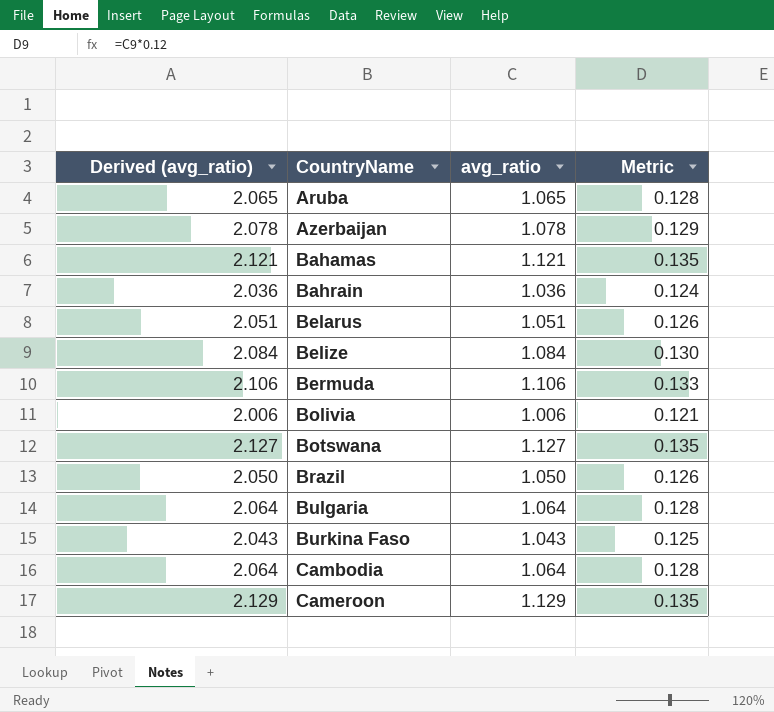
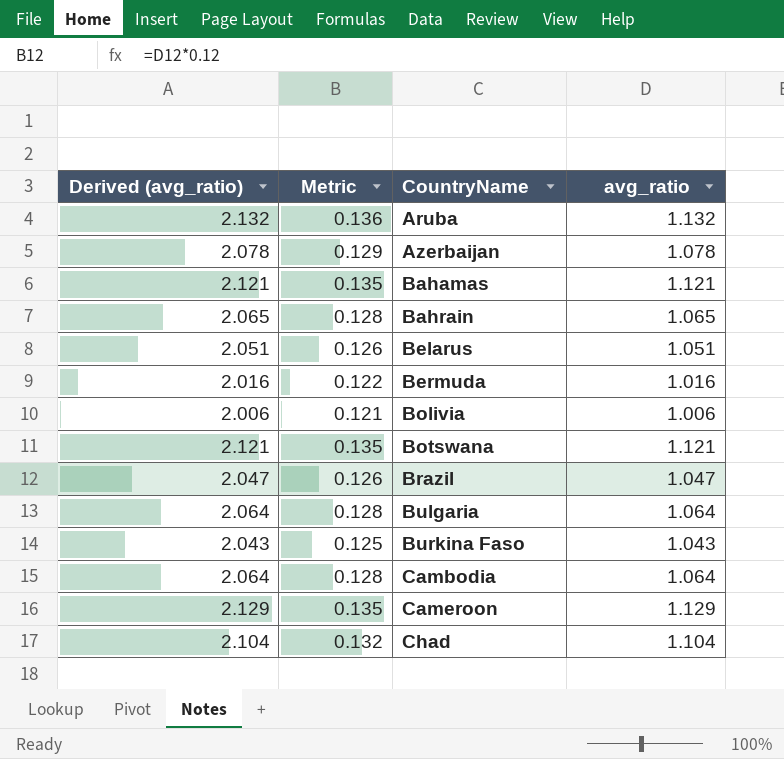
column Metric | position: 4 -> 2
row Belize: 2.084 | 1.084 | 0.130 -> none
Aruba | Derived (avg_ratio): 2.065 -> 2.132
Aruba | Metric: 0.128 -> 0.136
Aruba | avg_ratio: 1.065 -> 1.132
Bahrain | Derived (avg_ratio): 2.036 -> 2.065
Bahrain | Metric: 0.124 -> 0.128
Bahrain | avg_ratio: 1.036 -> 1.065
Bermuda | Derived (avg_ratio): 2.106 -> 2.016
Bermuda | Metric: 0.133 -> 0.122
Bermuda | avg_ratio: 1.106 -> 1.016
Botswana | Derived (avg_ratio): 2.127 -> 2.121
Botswana | avg_ratio: 1.127 -> 1.121
Brazil | Derived (avg_ratio): 2.050 -> 2.047
Brazil | avg_ratio: 1.050 -> 1.047
row Chad: none -> 2.104 | 0.132 | 1.104

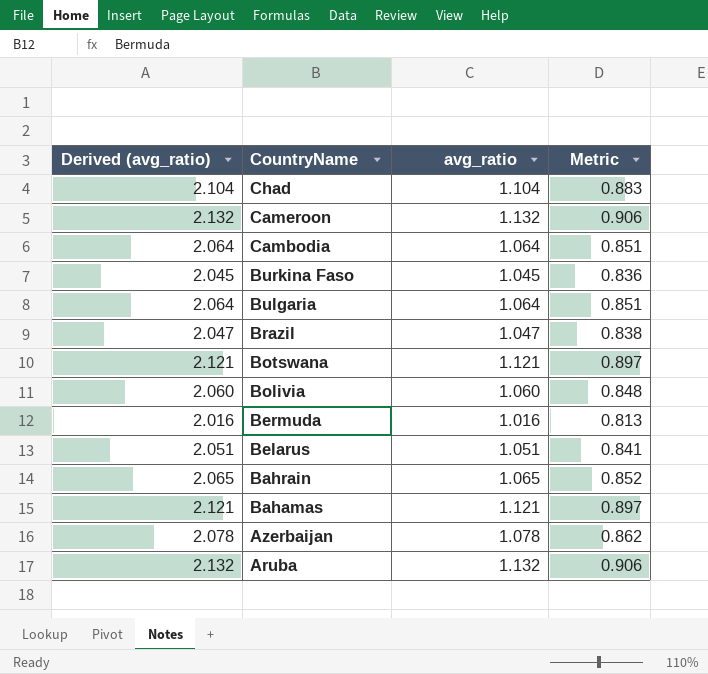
row order: CountryName ascending -> CountryName descending
column Metric | formula: [avg_ratio] * 0.12 -> [avg_ratio] * 0.8
column Metric | position: 2 -> 4
Cameroon | Derived (avg_ratio): 2.129 -> 2.132
Cameroon | avg_ratio: 1.129 -> 1.132
Burkina Faso | Derived (avg_ratio): 2.043 -> 2.045
Burkina Faso | avg_ratio: 1.043 -> 1.045
Bolivia | Derived (avg_ratio): 2.006 -> 2.060
Bolivia | avg_ratio: 1.006 -> 1.060

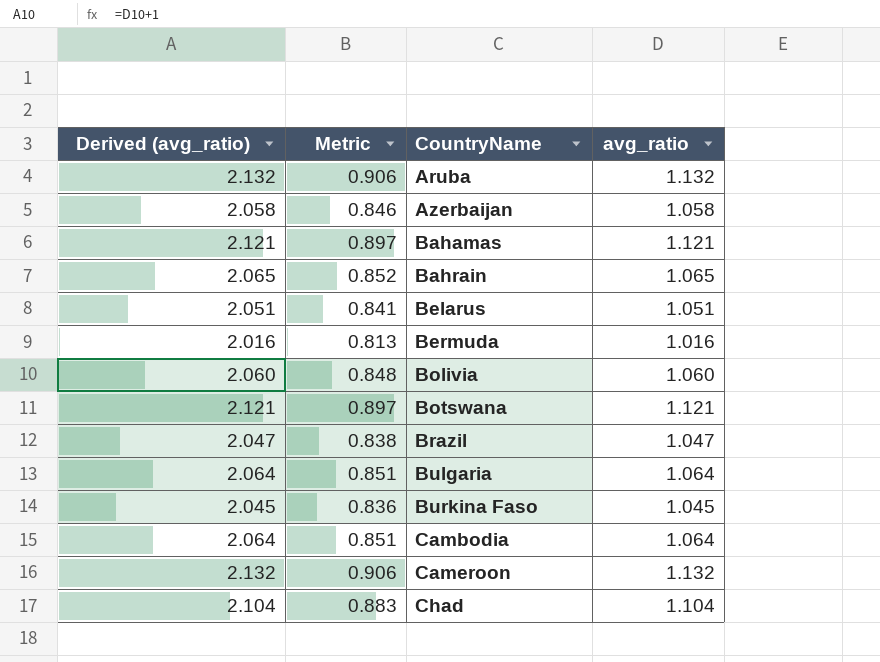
row order: CountryName descending -> CountryName ascending
column Metric | position: 4 -> 2
Azerbaijan | Derived (avg_ratio): 2.078 -> 2.058
Azerbaijan | Metric: 0.862 -> 0.846
Azerbaijan | avg_ratio: 1.078 -> 1.058

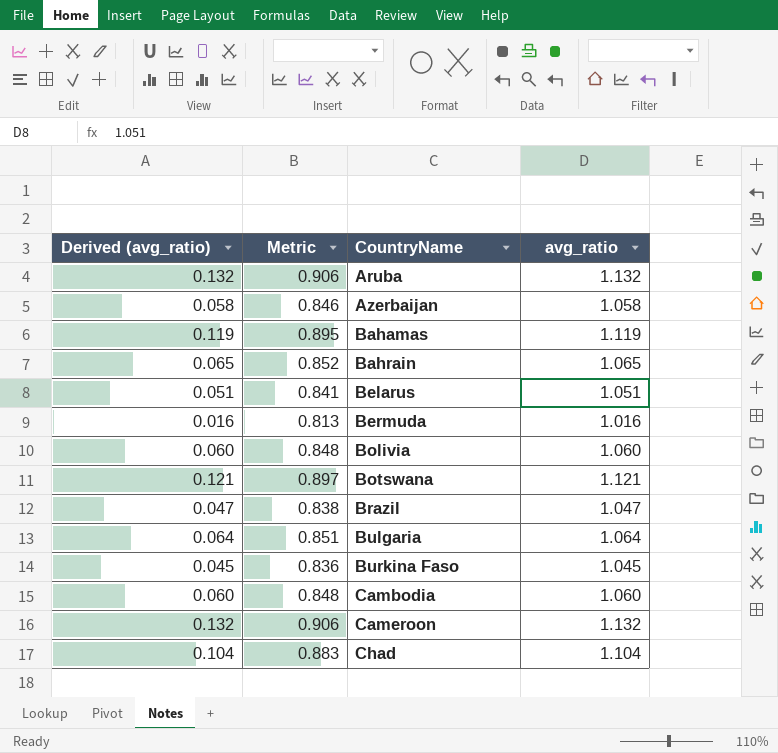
column Derived (avg_ratio) | formula: [avg_ratio] + 1 -> [avg_ratio] - 1
Bahamas | Metric: 0.897 -> 0.895
Bahamas | avg_ratio: 1.121 -> 1.119
Cambodia | Metric: 0.851 -> 0.848
Cambodia | avg_ratio: 1.064 -> 1.060

